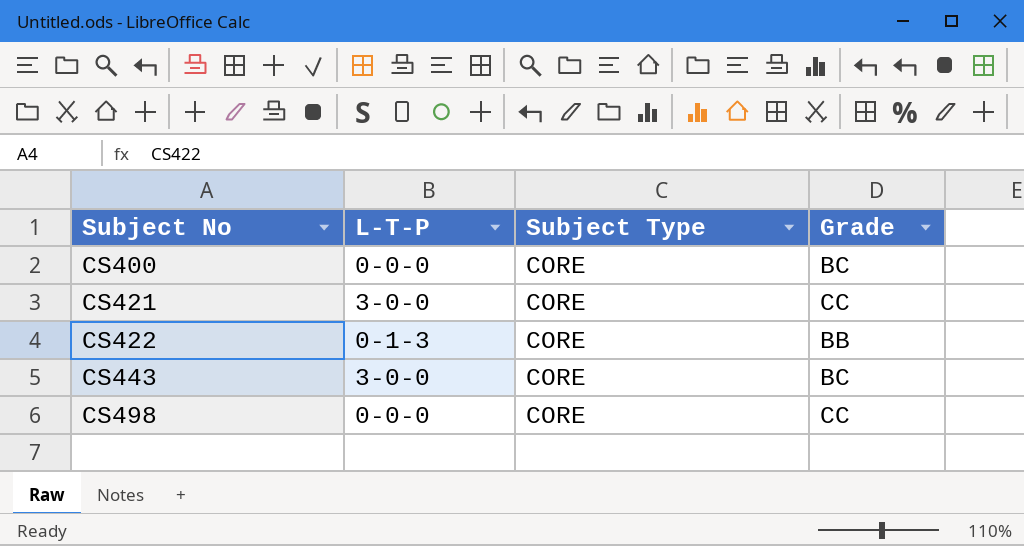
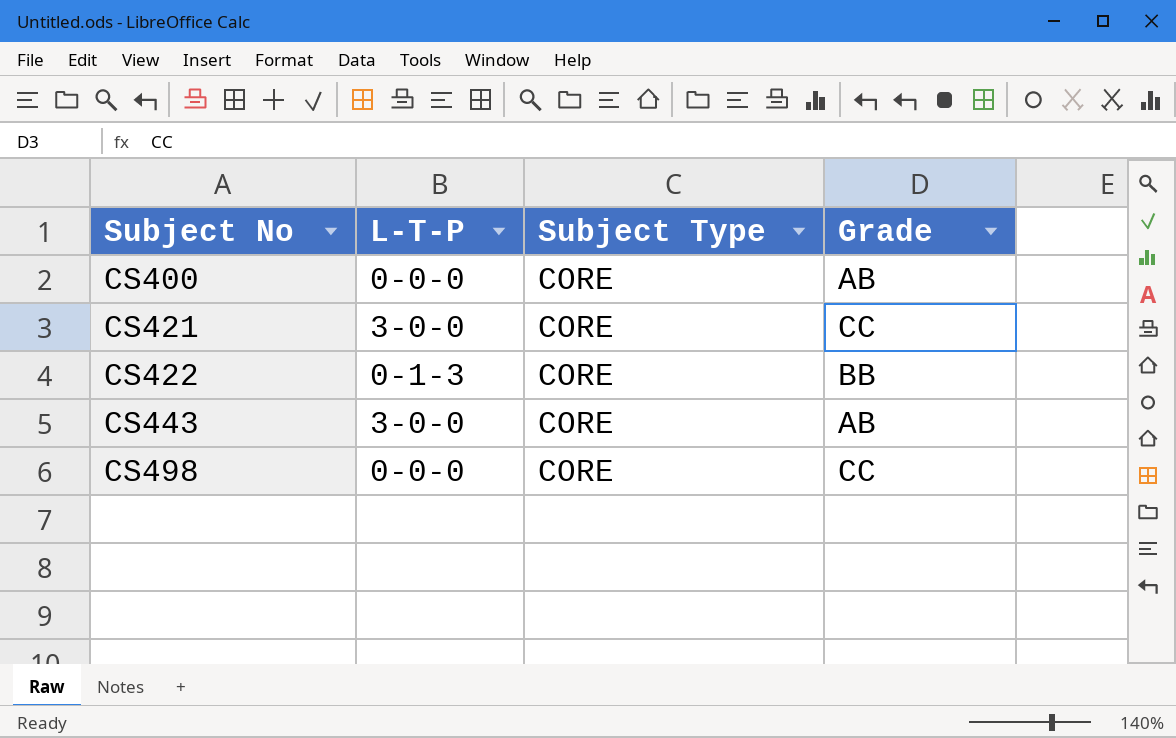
CS400 | Grade: BC -> AB
CS443 | Grade: BC -> AB

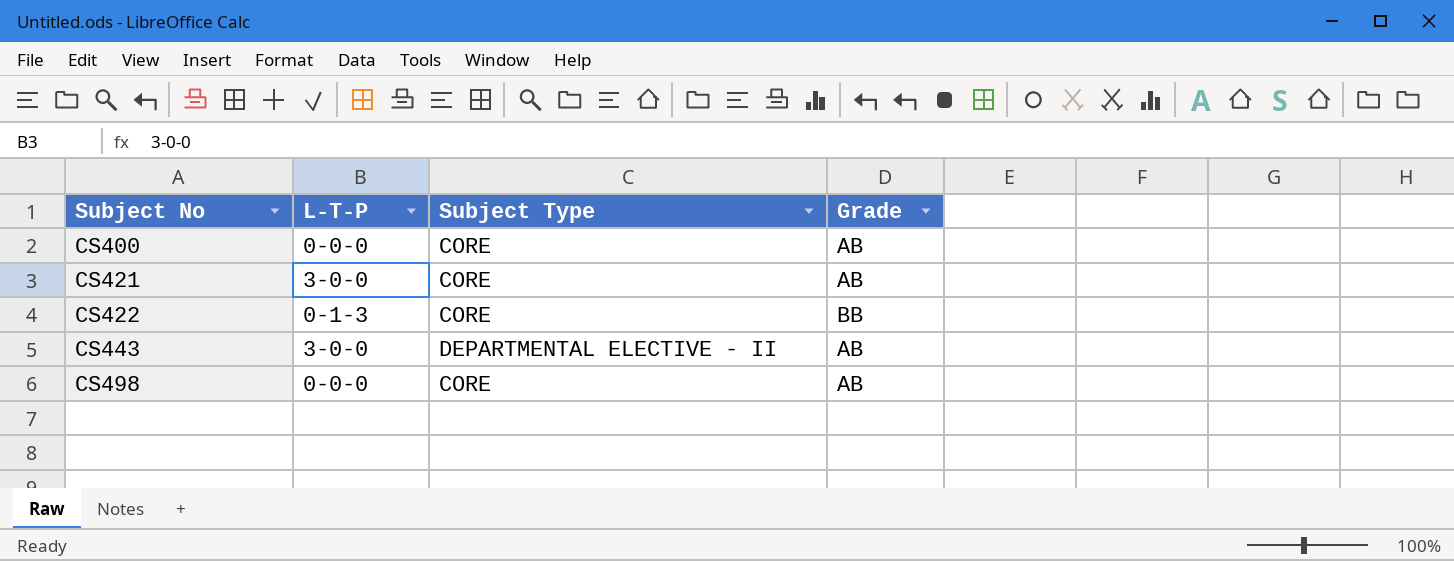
CS421 | Grade: CC -> AB
CS443 | Subject Type: CORE -> DEPARTMENTAL ELECTIVE - II
CS498 | Grade: CC -> AB

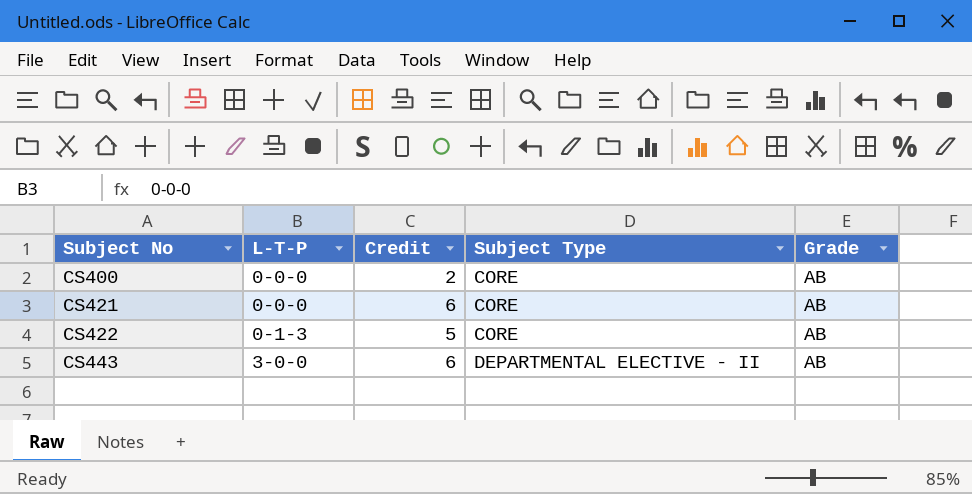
column Credit | position: none -> 3
row CS498: 0-0-0 | CORE | AB -> none
CS421 | L-T-P: 3-0-0 -> 0-0-0
CS422 | Grade: BB -> AB

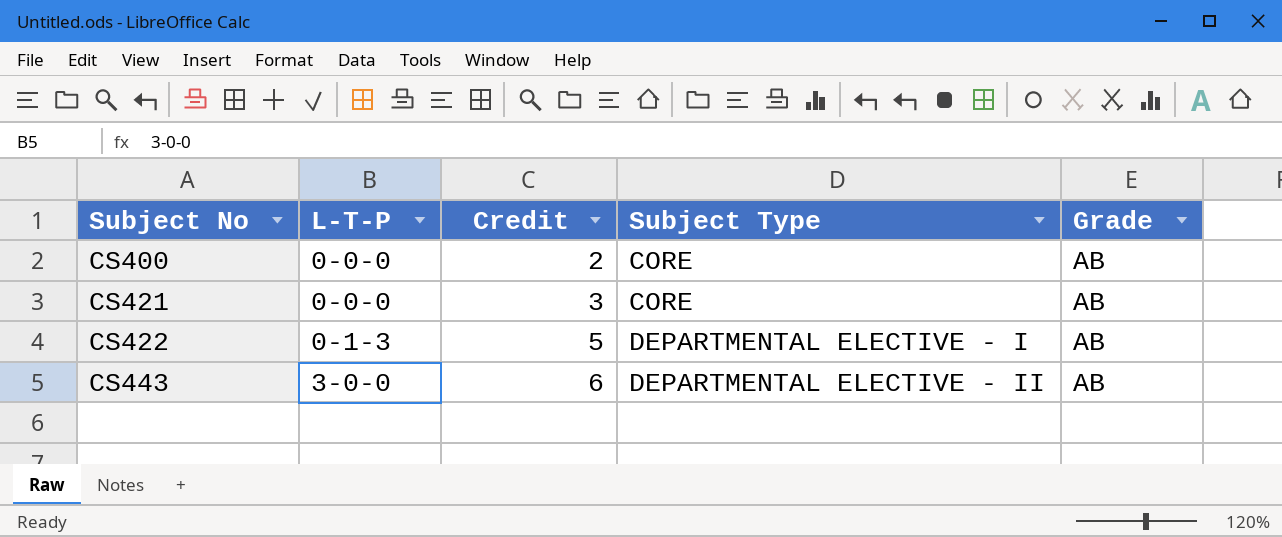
CS421 | Credit: 6 -> 3
CS422 | Subject Type: CORE -> DEPARTMENTAL ELECTIVE - I

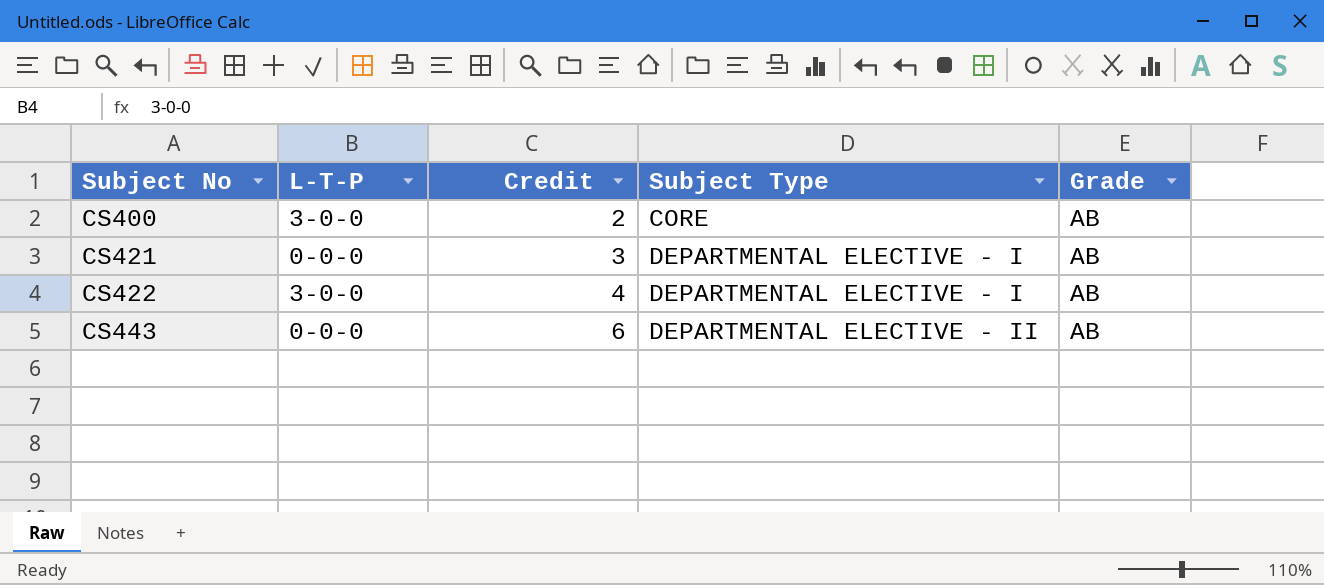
CS400 | L-T-P: 0-0-0 -> 3-0-0
CS421 | Subject Type: CORE -> DEPARTMENTAL ELECTIVE - I
CS422 | L-T-P: 0-1-3 -> 3-0-0
CS422 | Credit: 5 -> 4
CS443 | L-T-P: 3-0-0 -> 0-0-0

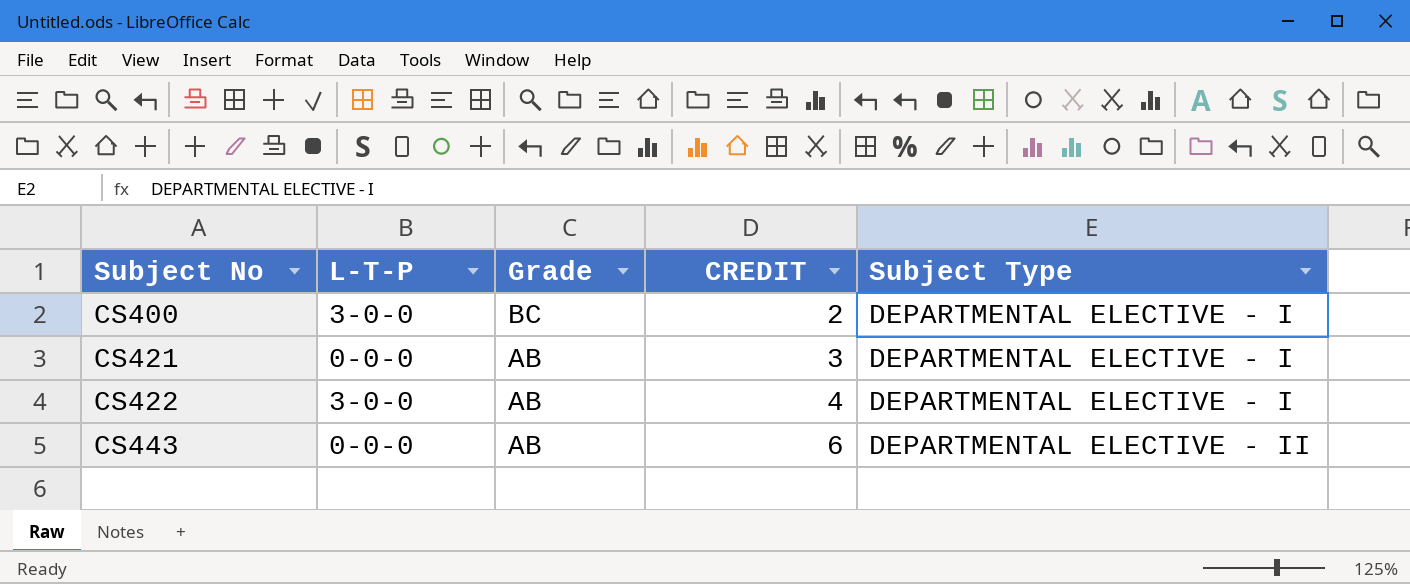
column Grade | position: 5 -> 3
column name: Credit -> CREDIT
CS400 | Grade: AB -> BC
CS400 | Subject Type: CORE -> DEPARTMENTAL ELECTIVE - I

